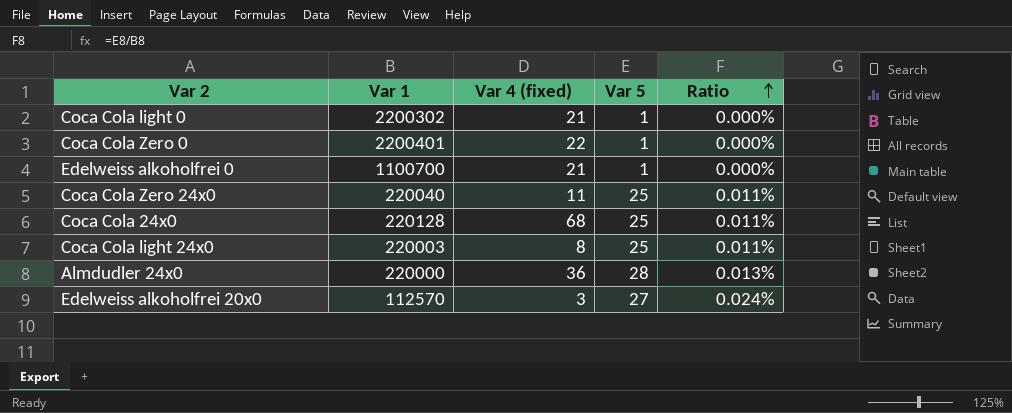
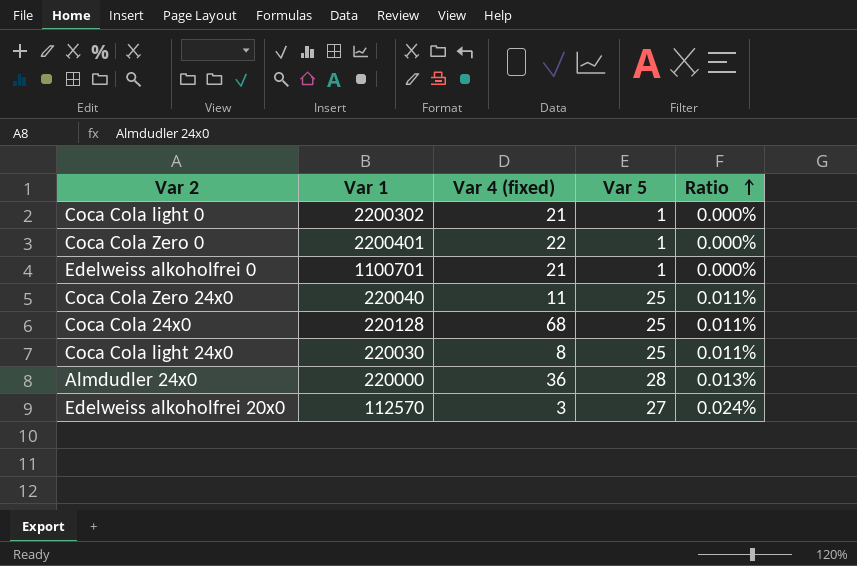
Edelweiss alkoholfrei 0 | Var 1: 1100700 -> 1100701
Coca Cola light 24x0 | Var 1: 220003 -> 220030

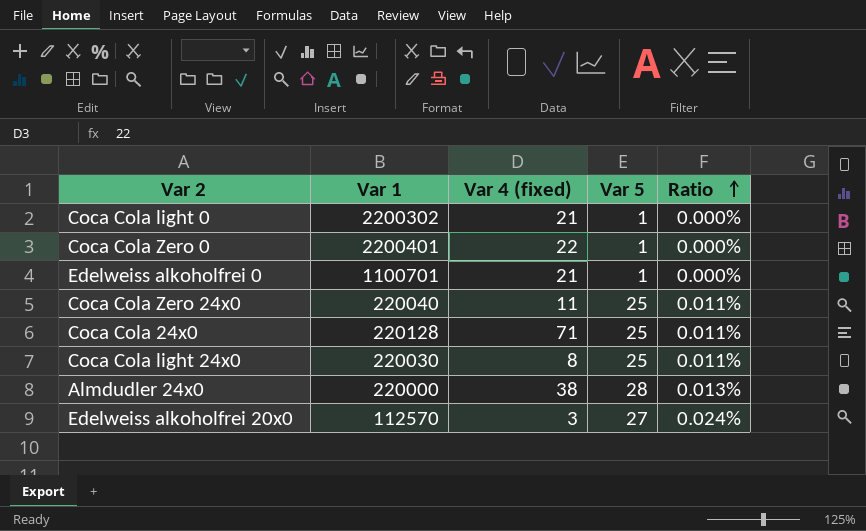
Coca Cola 24x0 | Var 4 (fixed): 68 -> 71
Almdudler 24x0 | Var 4 (fixed): 36 -> 38

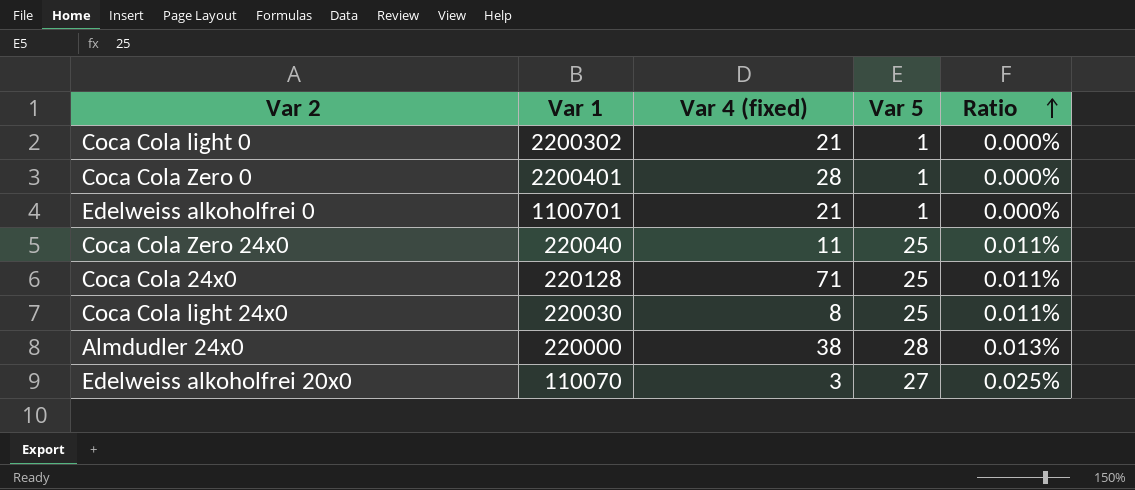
Coca Cola Zero 0 | Var 4 (fixed): 22 -> 28
Edelweiss alkoholfrei 20x0 | Var 1: 112570 -> 110070
Edelweiss alkoholfrei 20x0 | Ratio: 0.024% -> 0.025%

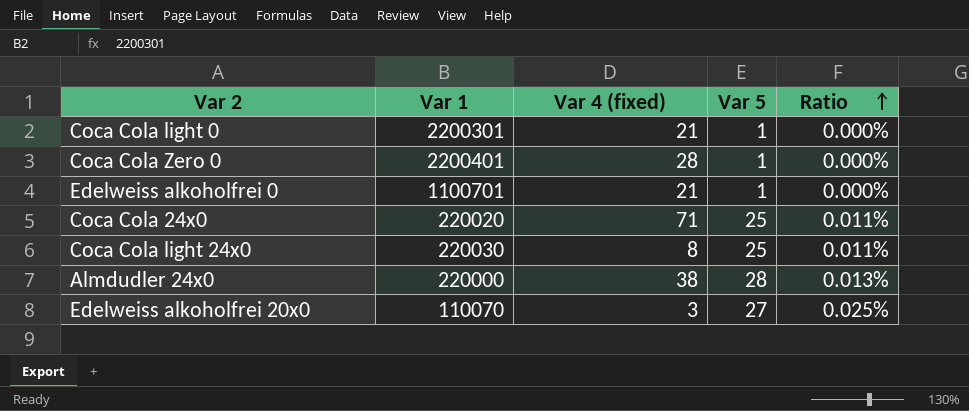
row Coca Cola Zero 24x0: 220040 | 11 | 25 | 0.011% -> none
Coca Cola light 0 | Var 1: 2200302 -> 2200301
Coca Cola 24x0 | Var 1: 220128 -> 220020

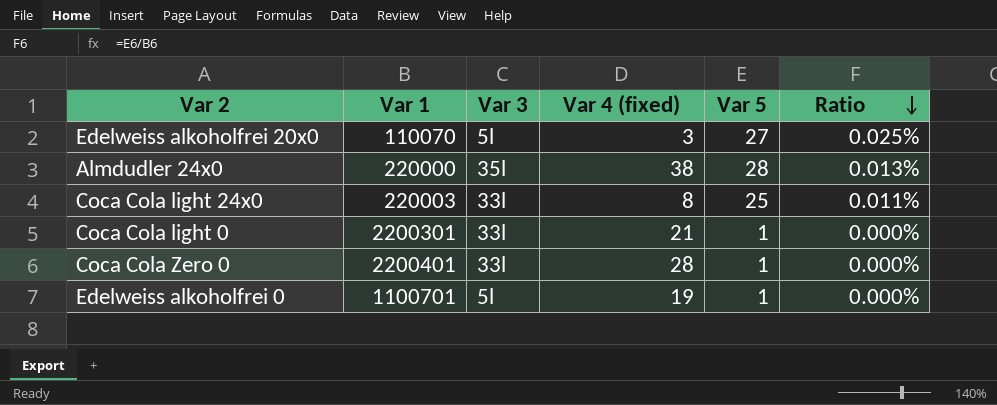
row order: Ratio ascending -> Ratio descending
column Var 3 | position: none -> 3
row Coca Cola 24x0: 220020 | 71 | 25 | 0.011% -> none
Coca Cola light 24x0 | Var 1: 220030 -> 220003
Edelweiss alkoholfrei 0 | Var 4 (fixed): 21 -> 19

